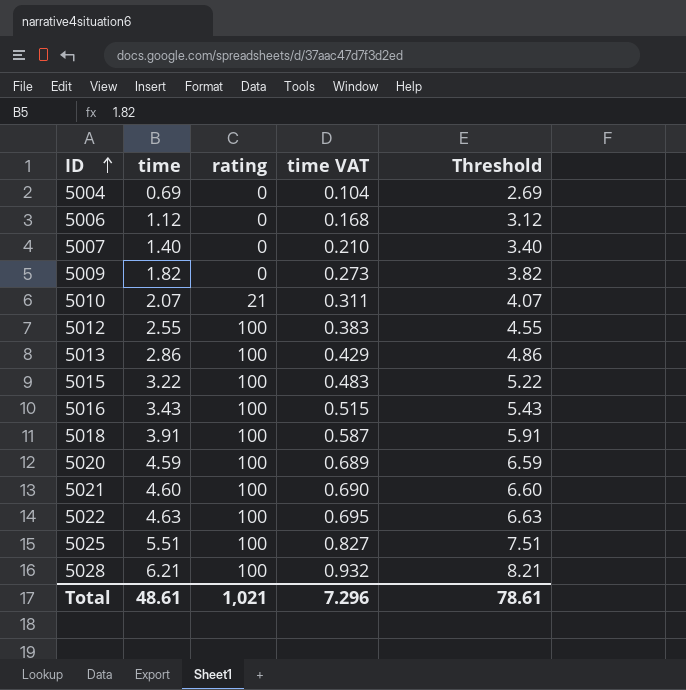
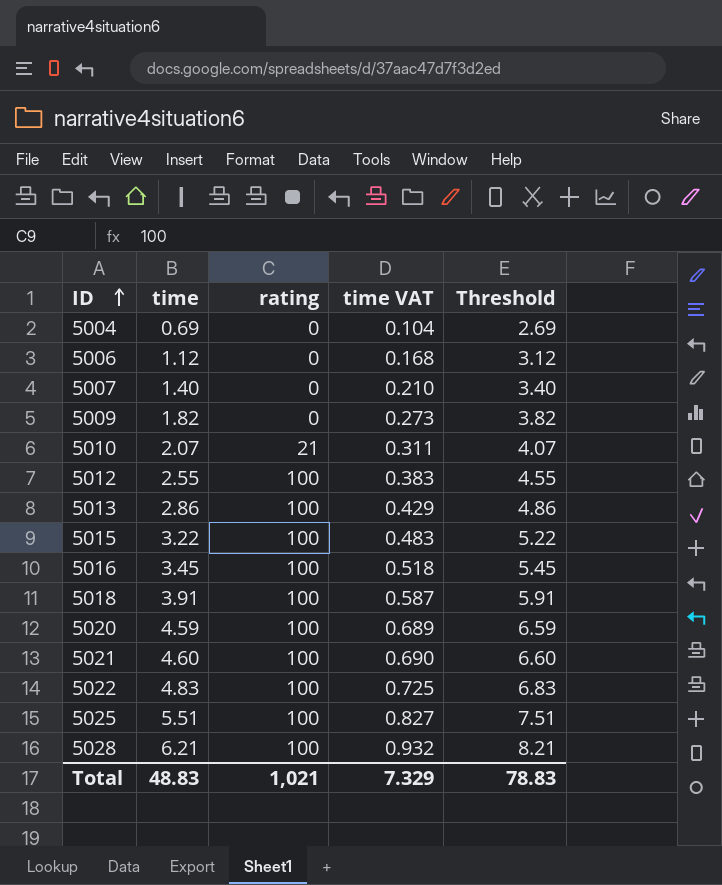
5016 | time: 3.43 -> 3.45
5016 | time VAT: 0.515 -> 0.518
5016 | Threshold: 5.43 -> 5.45
5022 | time: 4.63 -> 4.83
5022 | time VAT: 0.695 -> 0.725
5022 | Threshold: 6.63 -> 6.83
Total | time: 48.61 -> 48.83
Total | time VAT: 7.296 -> 7.329
Total | Threshold: 78.61 -> 78.83

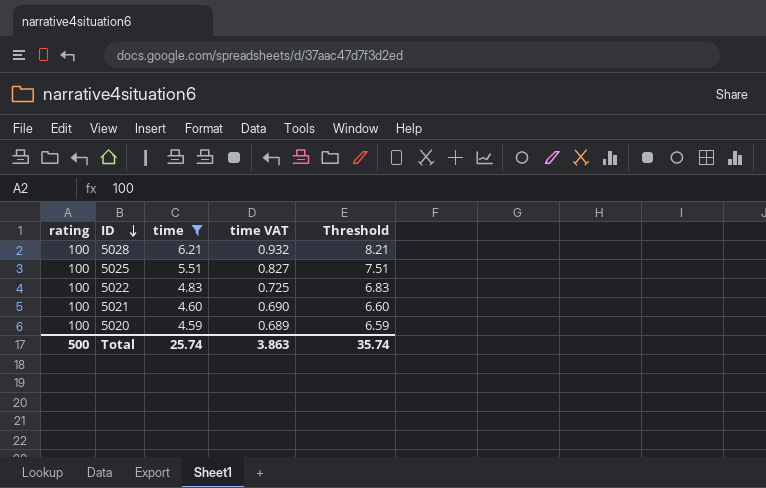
filter: none -> time >= 4.59
row order: ID ascending -> ID descending
column rating | position: 3 -> 1
Total | rating: 1,021 -> 500
Total | time: 48.83 -> 25.74
Total | time VAT: 7.329 -> 3.863
Total | Threshold: 78.83 -> 35.74

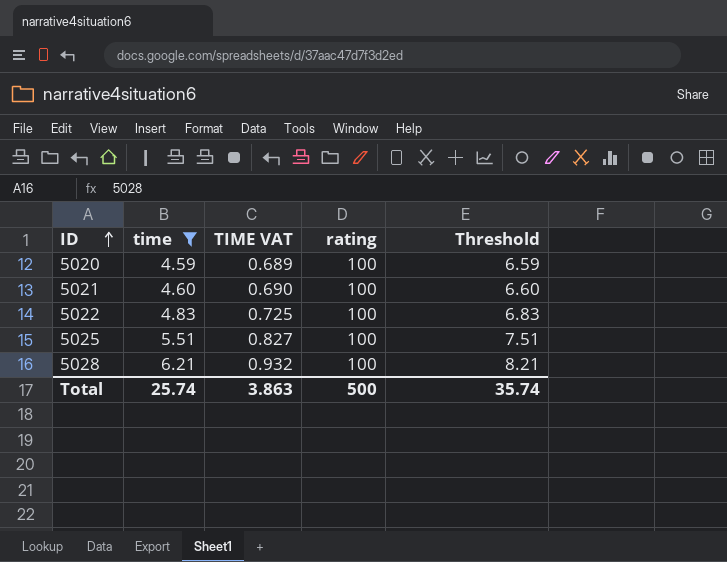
row order: ID descending -> ID ascending
column name: time VAT -> TIME VAT
column rating | position: 1 -> 4

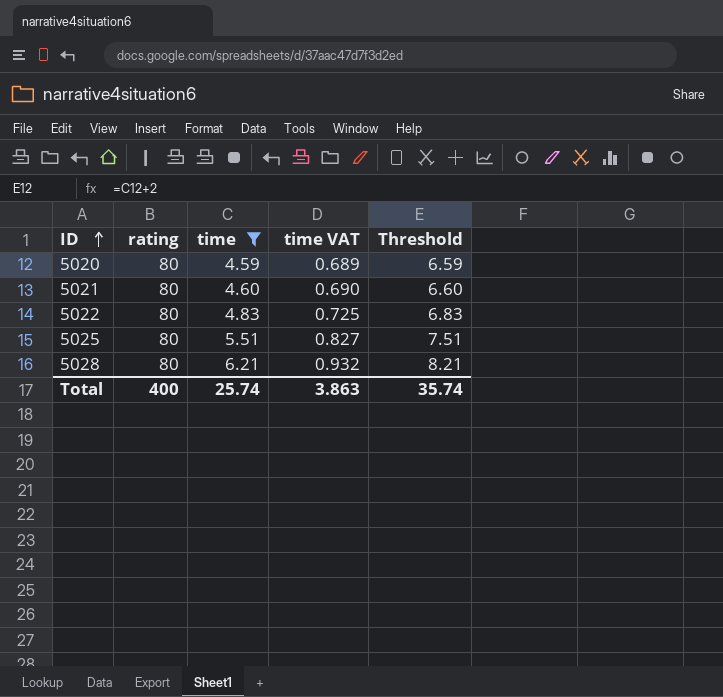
column rating | position: 4 -> 2
column name: TIME VAT -> time VAT
5020 | rating: 100 -> 80
5021 | rating: 100 -> 80
5022 | rating: 100 -> 80
5025 | rating: 100 -> 80
5028 | rating: 100 -> 80
Total | rating: 500 -> 400

